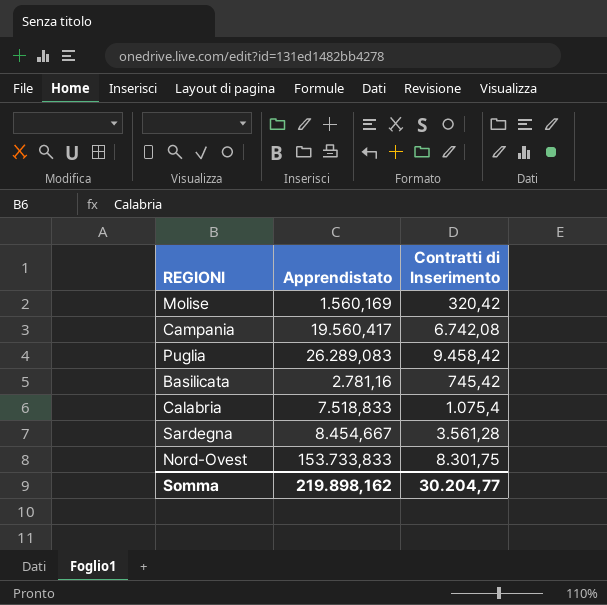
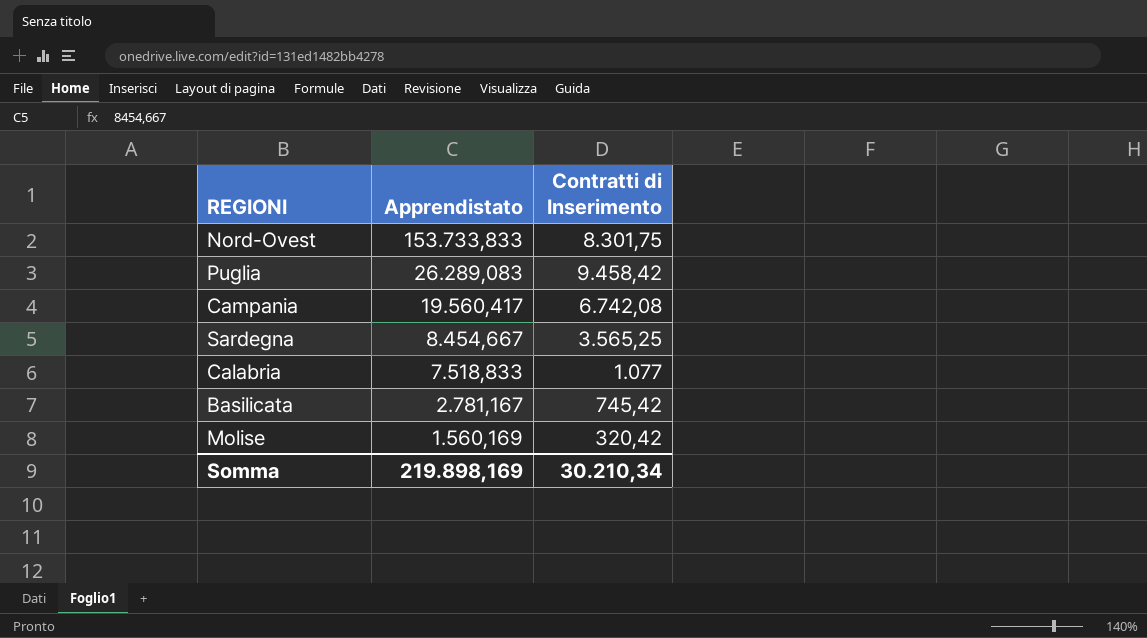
row order: none -> Apprendistato descending
Sardegna | Contratti di Inserimento: 3.561,28 -> 3.565,25
Calabria | Contratti di Inserimento: 1.075,4 -> 1.077
Basilicata | Apprendistato: 2.781,16 -> 2.781,167
Somma | Apprendistato: 219.898,162 -> 219.898,169
Somma | Contratti di Inserimento: 30.204,77 -> 30.210,34

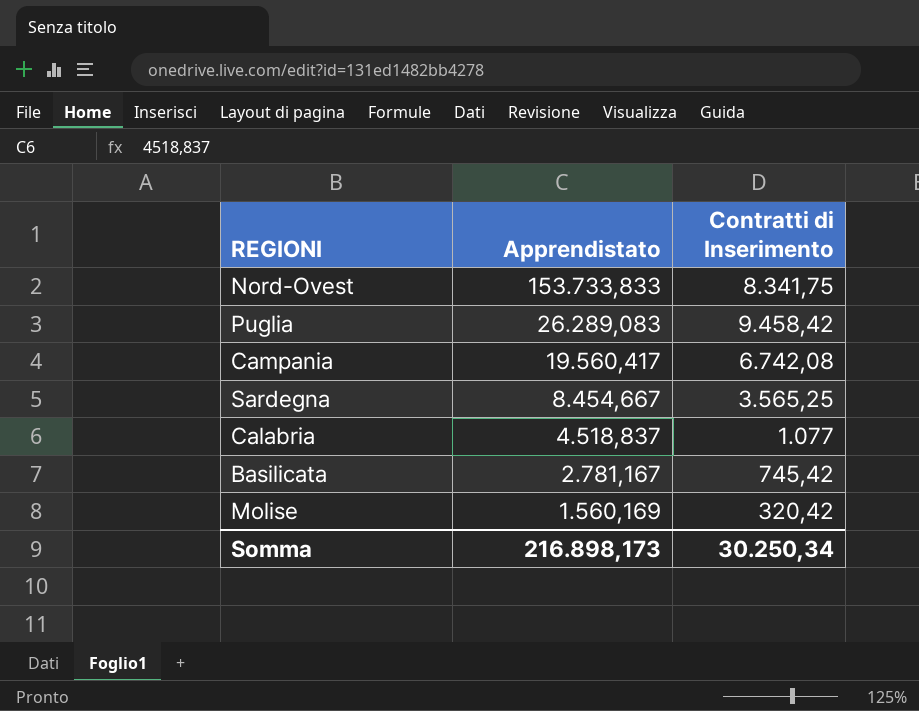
Nord-Ovest | Contratti di Inserimento: 8.301,75 -> 8.341,75
Calabria | Apprendistato: 7.518,833 -> 4.518,837
Somma | Apprendistato: 219.898,169 -> 216.898,173
Somma | Contratti di Inserimento: 30.210,34 -> 30.250,34

